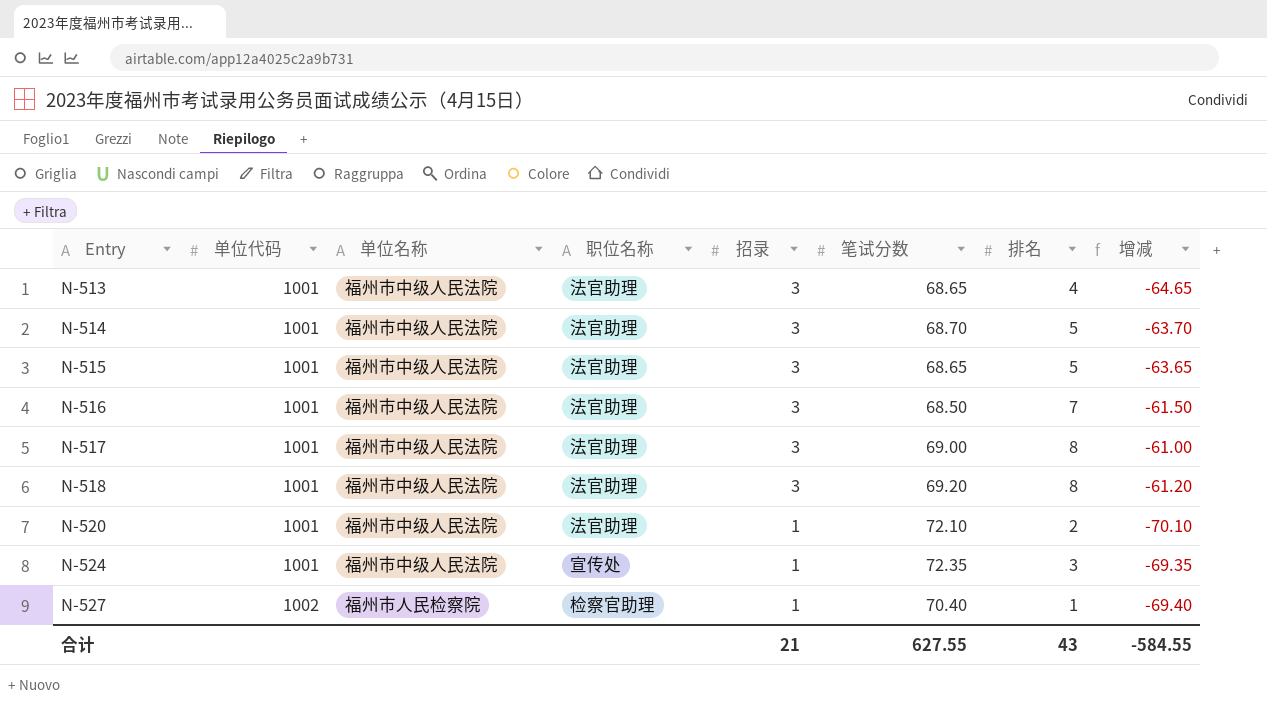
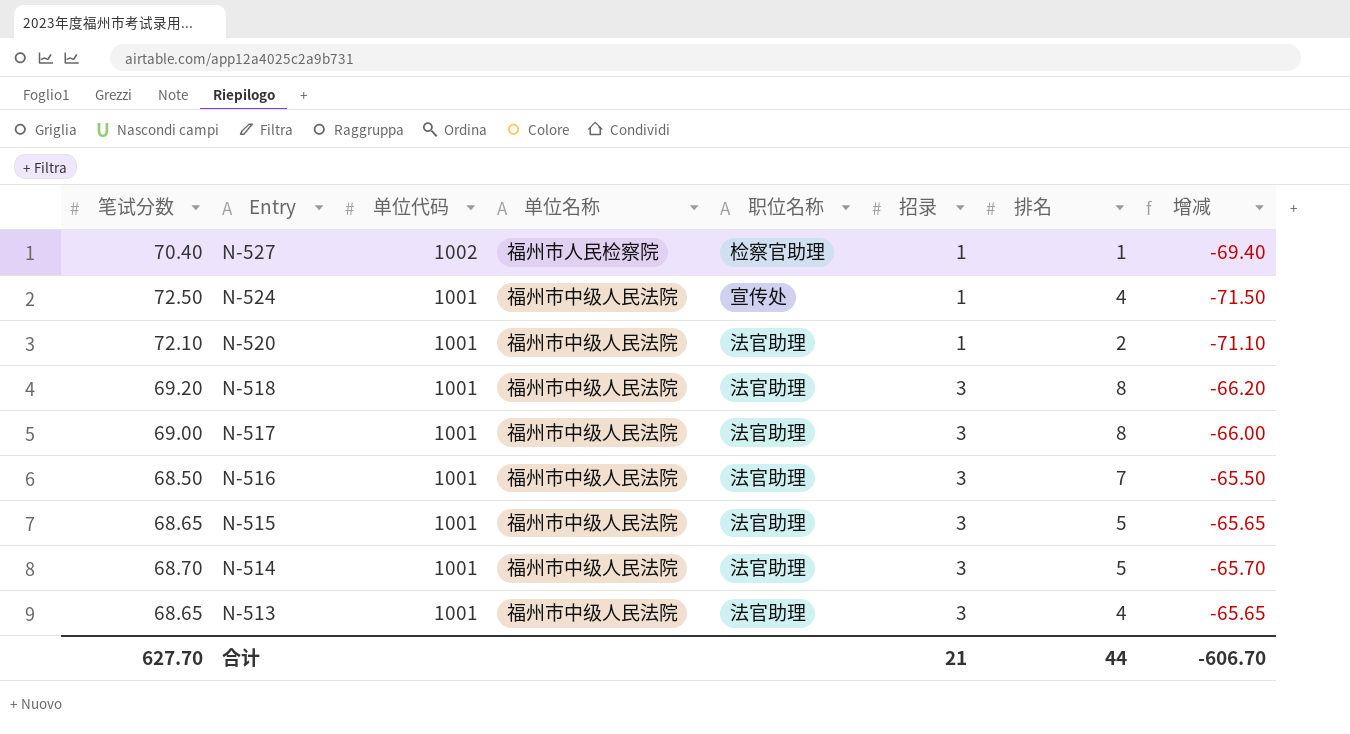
row order: Entry ascending -> Entry descending
column 笔试分数 | position: 6 -> 1
column 增减 | formula: [排名] - [笔试分数] -> [招录] - [笔试分数]
N-524 | 笔试分数: 72.35 -> 72.50
N-524 | 排名: 3 -> 4
合计 | 笔试分数: 627.55 -> 627.70
合计 | 排名: 43 -> 44
合计 | 增减: -584.55 -> -606.70

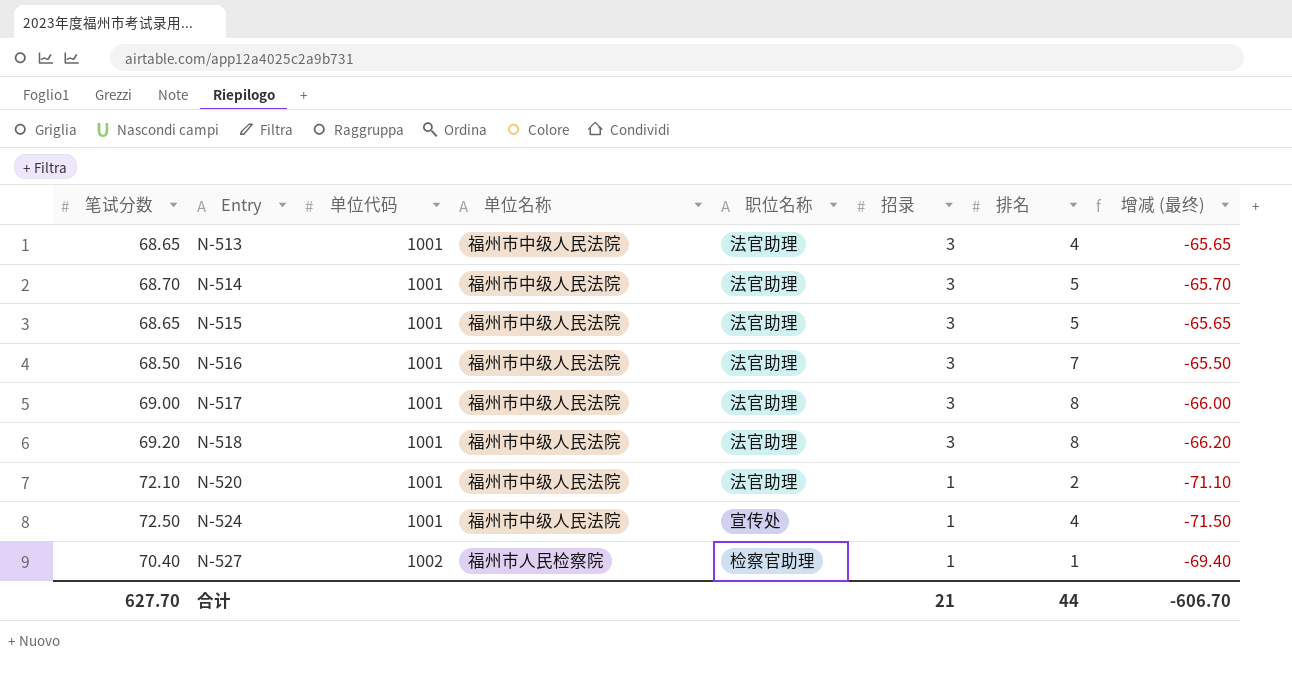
row order: Entry descending -> Entry ascending
column name: 增减 -> 增减 (最终)

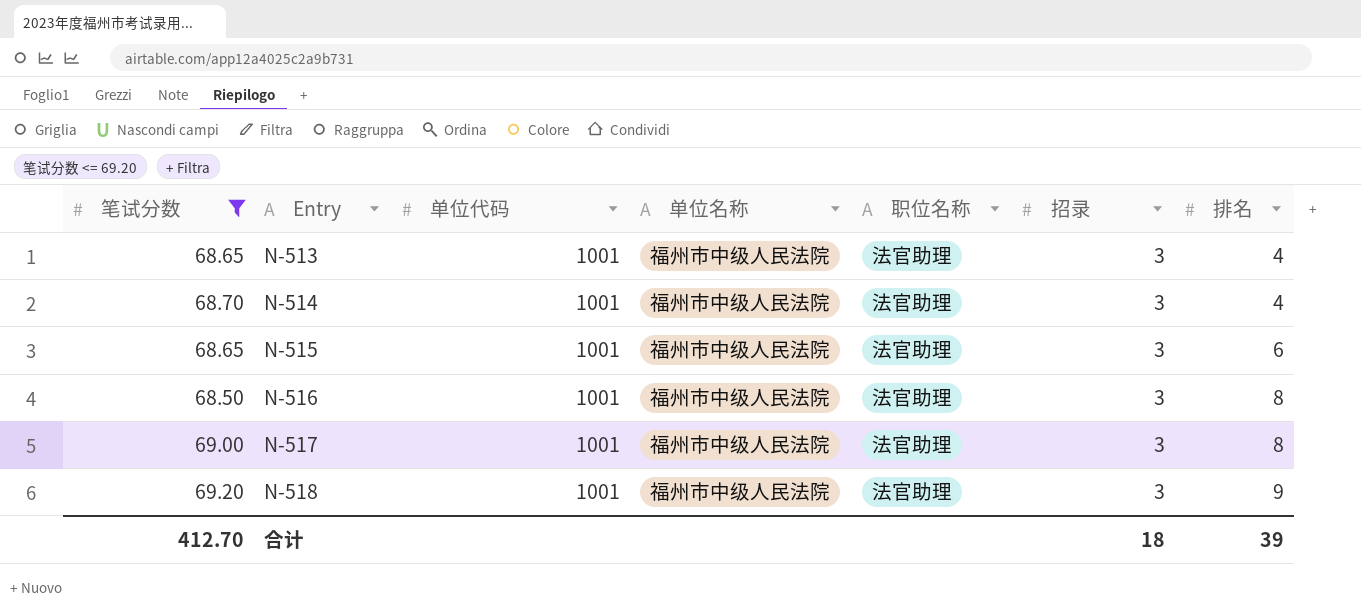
filter: none -> 笔试分数 <= 69.20
column 增减 (最终) | formula: [招录] - [笔试分数] -> none
N-514 | 排名: 5 -> 4
N-515 | 排名: 5 -> 6
N-516 | 排名: 7 -> 8
N-518 | 排名: 8 -> 9
合计 | 笔试分数: 627.70 -> 412.70
合计 | 招录: 21 -> 18
合计 | 排名: 44 -> 39

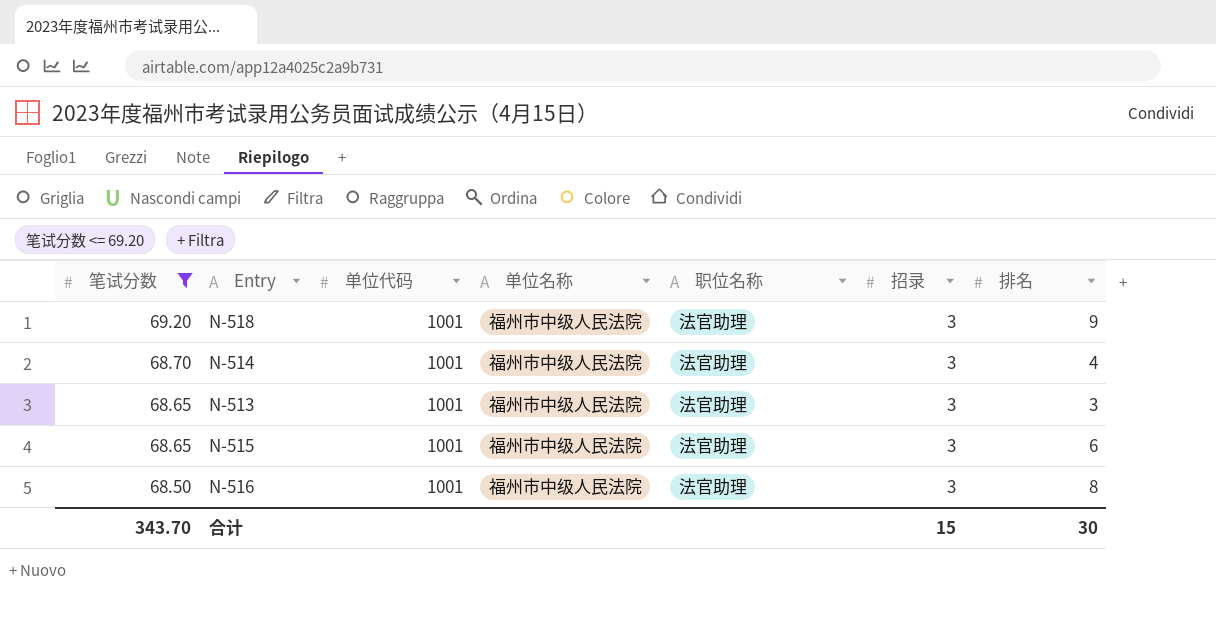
row order: Entry ascending -> 笔试分数 descending
row N-517: 69.00 | 1001 | 福州市中级人民法院 | 法官助理 | 3 | 8 -> none
N-513 | 排名: 4 -> 3
合计 | 笔试分数: 412.70 -> 343.70
合计 | 招录: 18 -> 15
合计 | 排名: 39 -> 30

